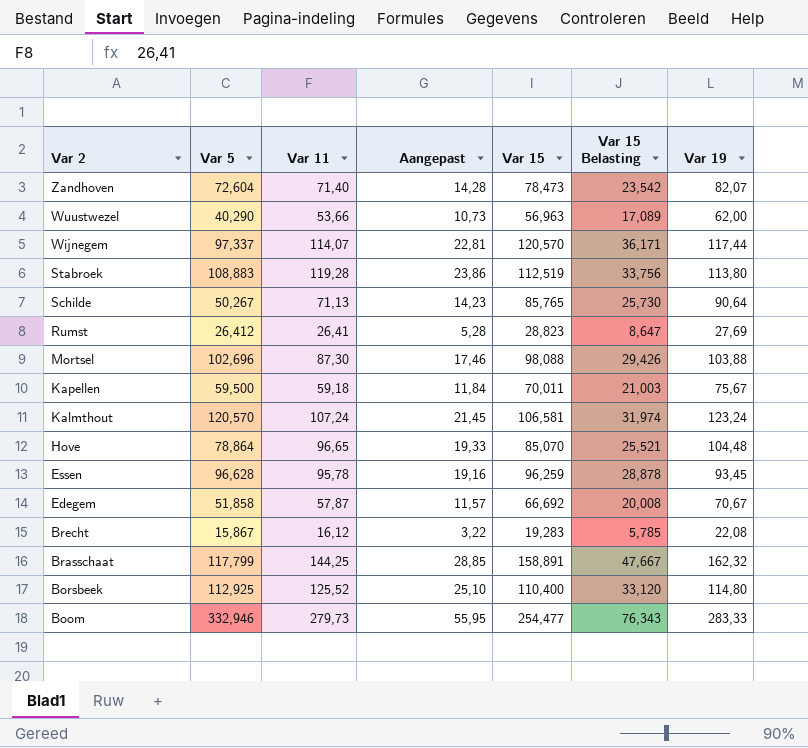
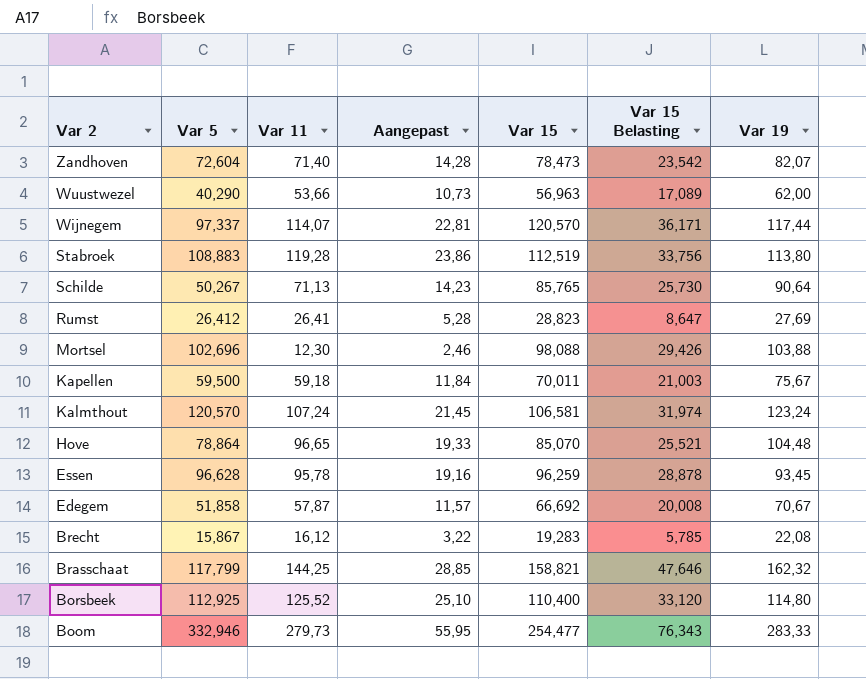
Mortsel | Var 11: 87,30 -> 12,30
Mortsel | Aangepast: 17,46 -> 2,46
Brasschaat | Var 15: 158,891 -> 158,821
Brasschaat | Var 15 Belasting: 47,667 -> 47,646

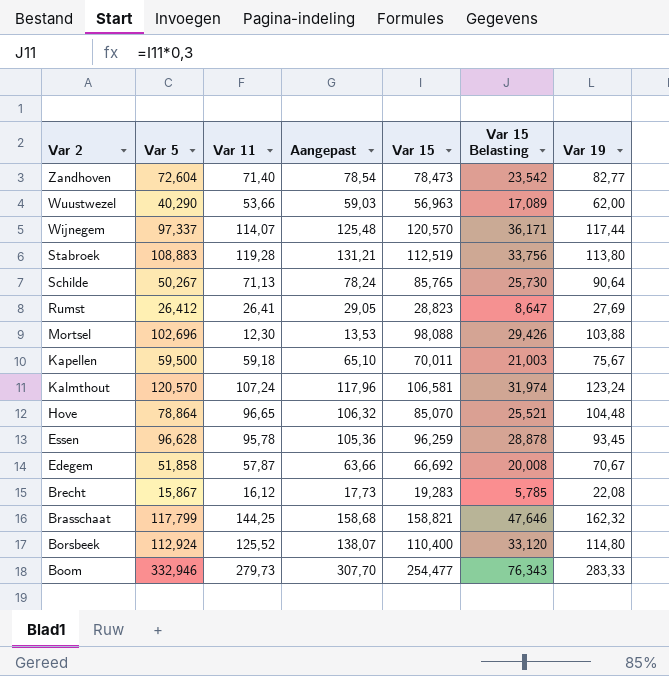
column Aangepast | formula: [Var 11] * 0,2 -> [Var 11] * 1,1
Zandhoven | Var 19: 82,07 -> 82,77
Borsbeek | Var 5: 112,925 -> 112,924

